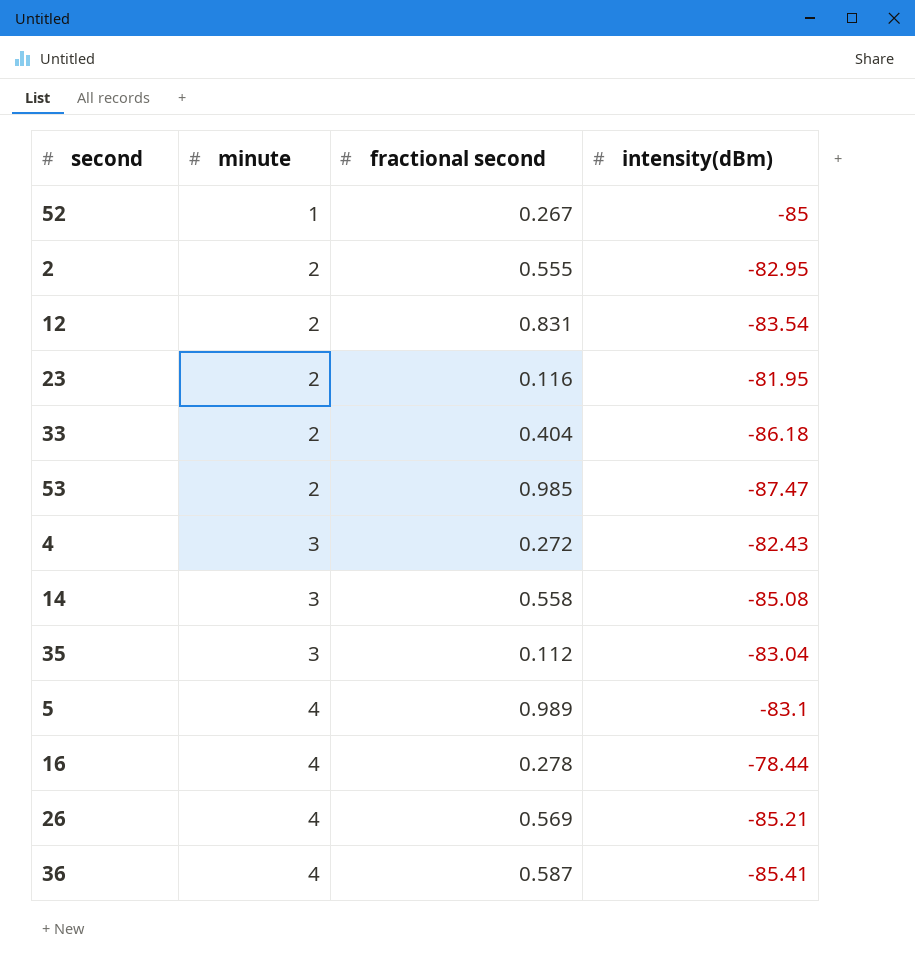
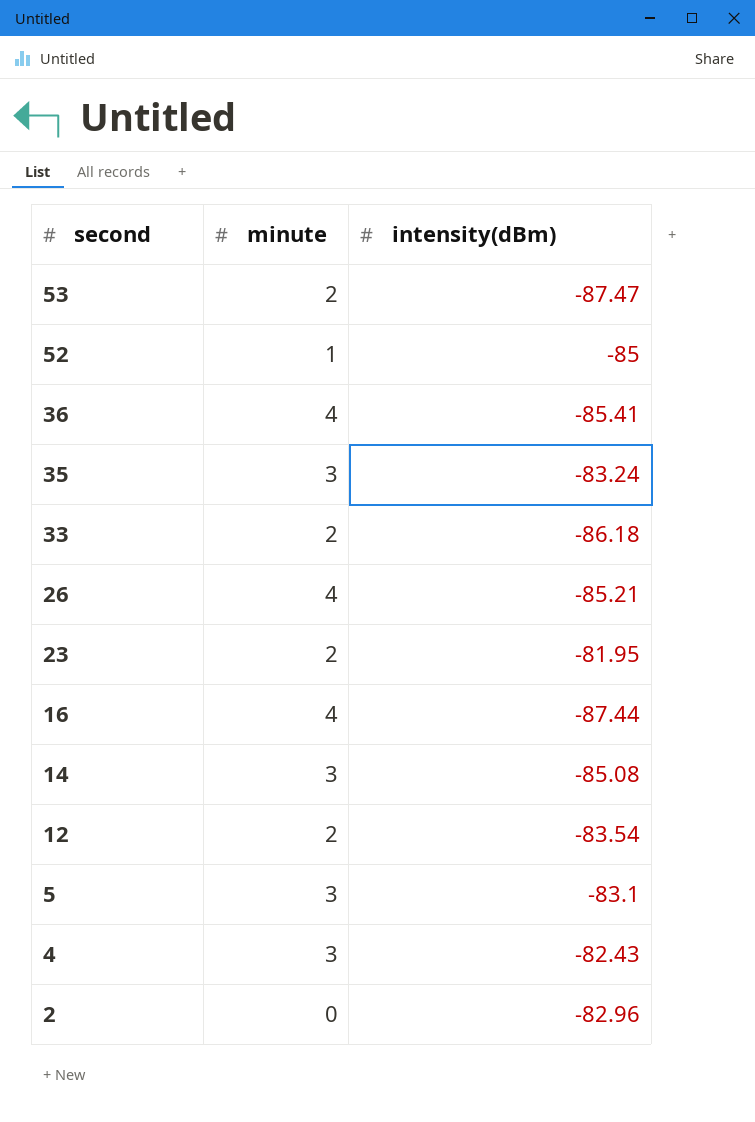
row order: minute ascending -> second descending
column fractional second | position: 3 -> none
35 | intensity(dBm): -83.04 -> -83.24
16 | intensity(dBm): -78.44 -> -87.44
5 | minute: 4 -> 3
2 | minute: 2 -> 0
2 | intensity(dBm): -82.95 -> -82.96

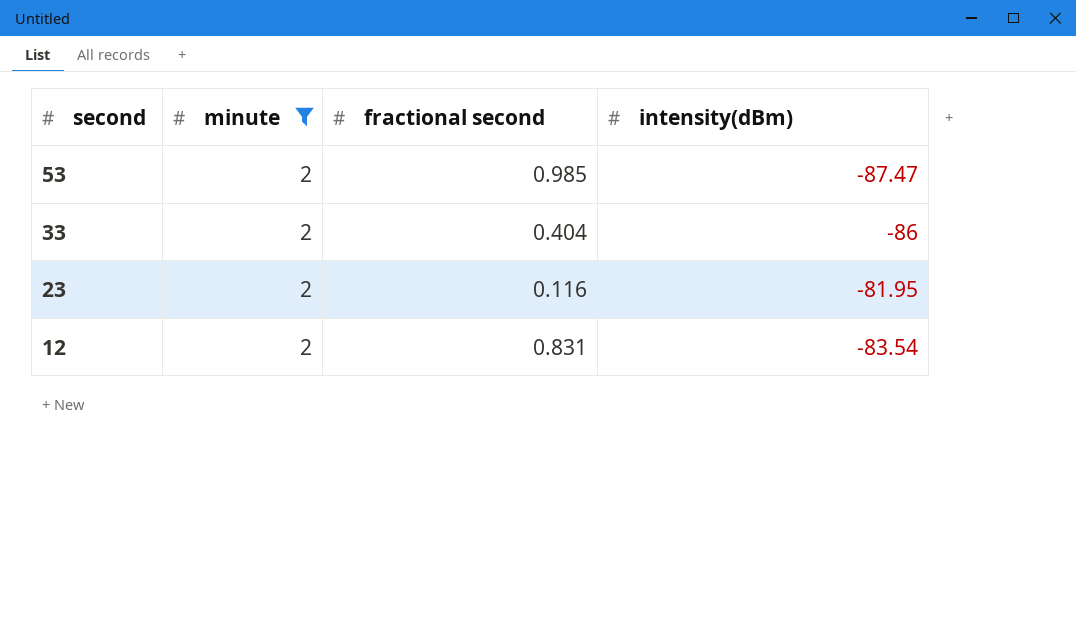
filter: none -> minute = 2
column fractional second | position: none -> 3
33 | intensity(dBm): -86.18 -> -86

